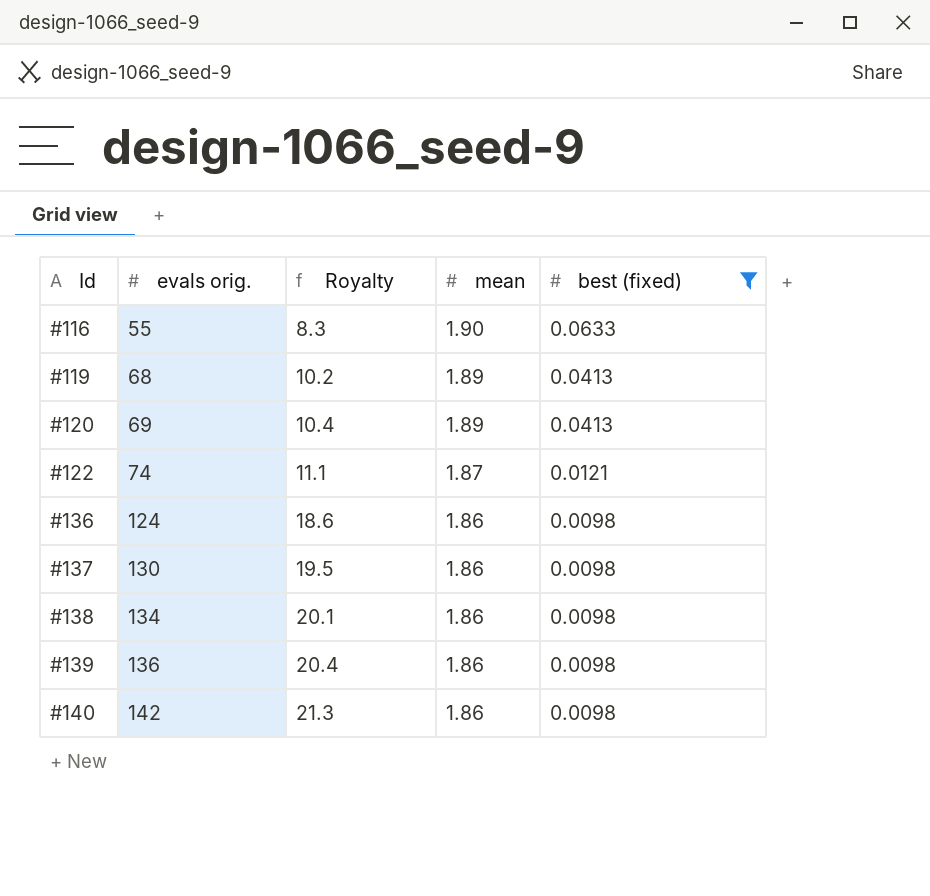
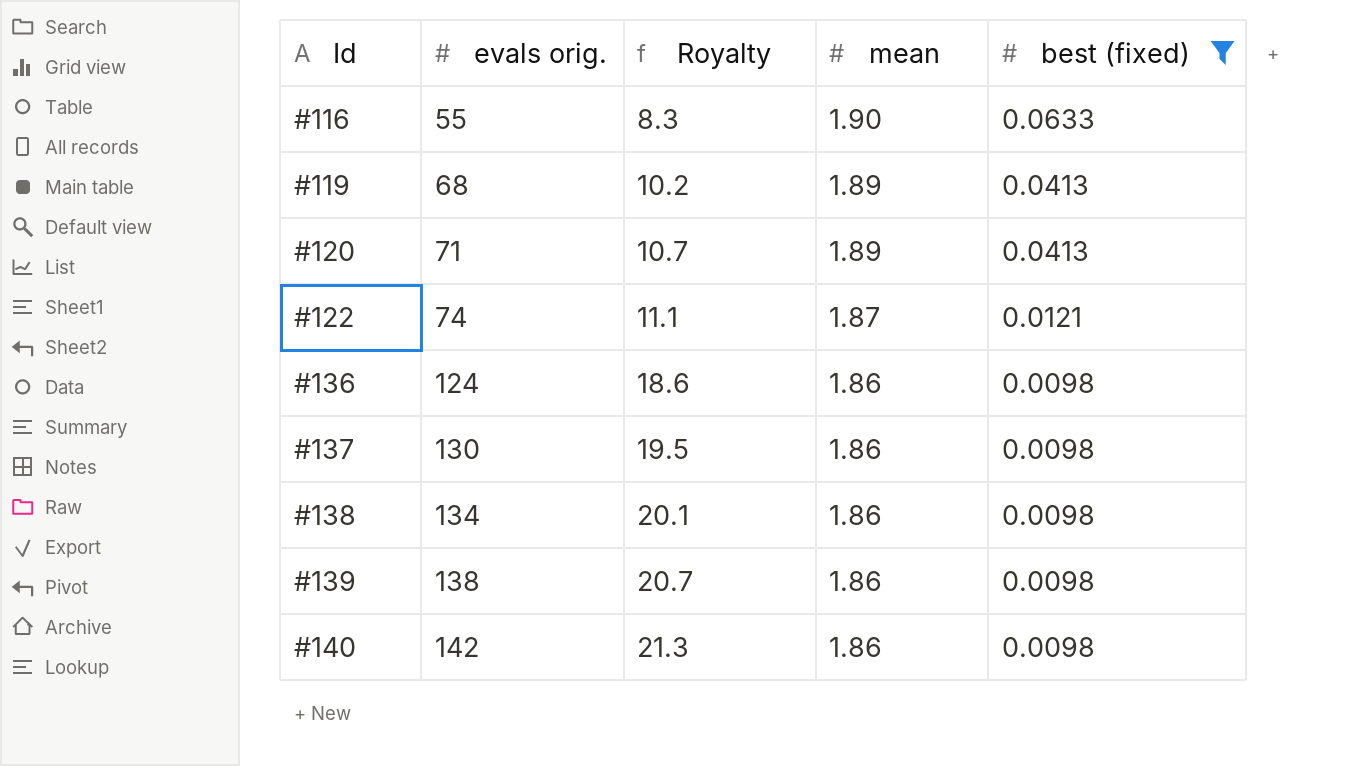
#120 | evals orig.: 69 -> 71
#120 | Royalty: 10.4 -> 10.7
#139 | evals orig.: 136 -> 138
#139 | Royalty: 20.4 -> 20.7

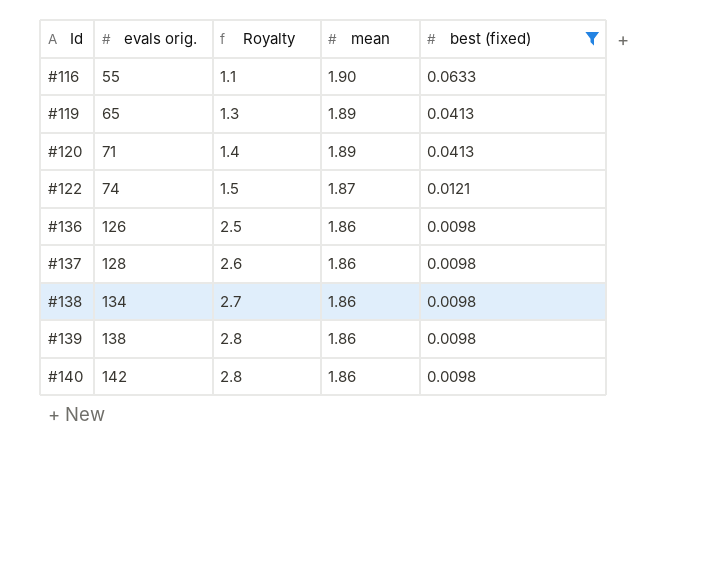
column Royalty | formula: [evals orig.] * 0.15 -> [evals orig.] * 0.02
#119 | evals orig.: 68 -> 65
#136 | evals orig.: 124 -> 126
#137 | evals orig.: 130 -> 128

